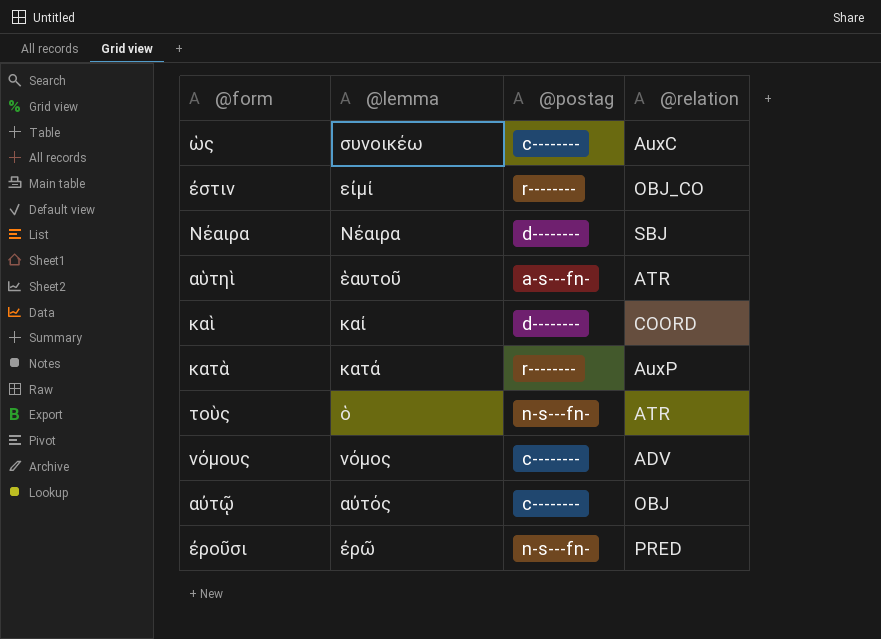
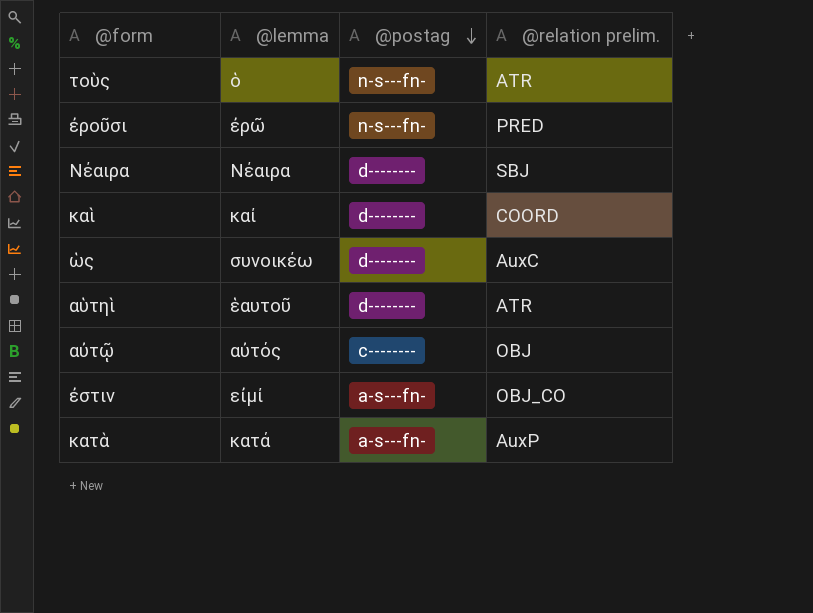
row order: none -> @postag descending
column name: @relation -> @relation prelim.
row νόμους: νόμος | c-------- | ADV -> none
ὡς | @postag: c-------- -> d--------
αὑτηὶ | @postag: a-s---fn- -> d--------
ἐστιν | @postag: r-------- -> a-s---fn-
κατὰ | @postag: r-------- -> a-s---fn-

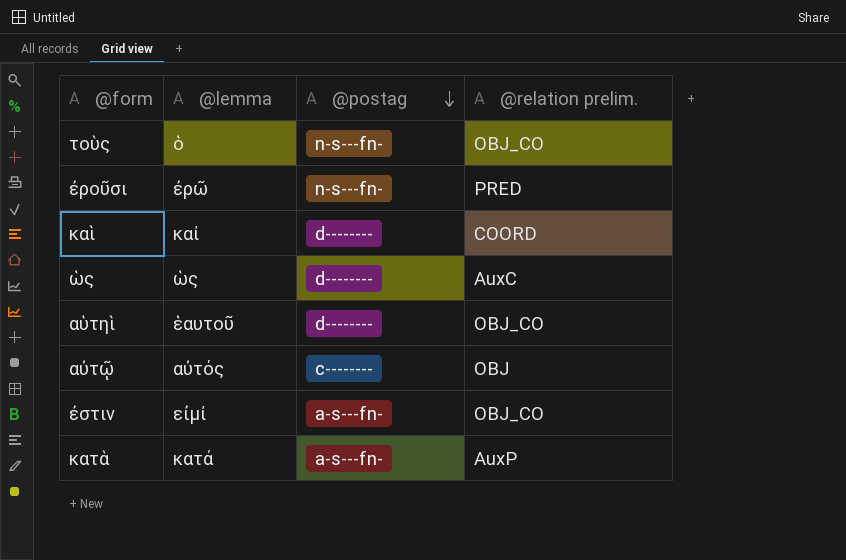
row Νέαιρα: Νέαιρα | d-------- | SBJ -> none
τοὺς | @relation prelim.: ATR -> OBJ_CO
ὡς | @lemma: συνοικέω -> ὡς
αὑτηὶ | @relation prelim.: ATR -> OBJ_CO

